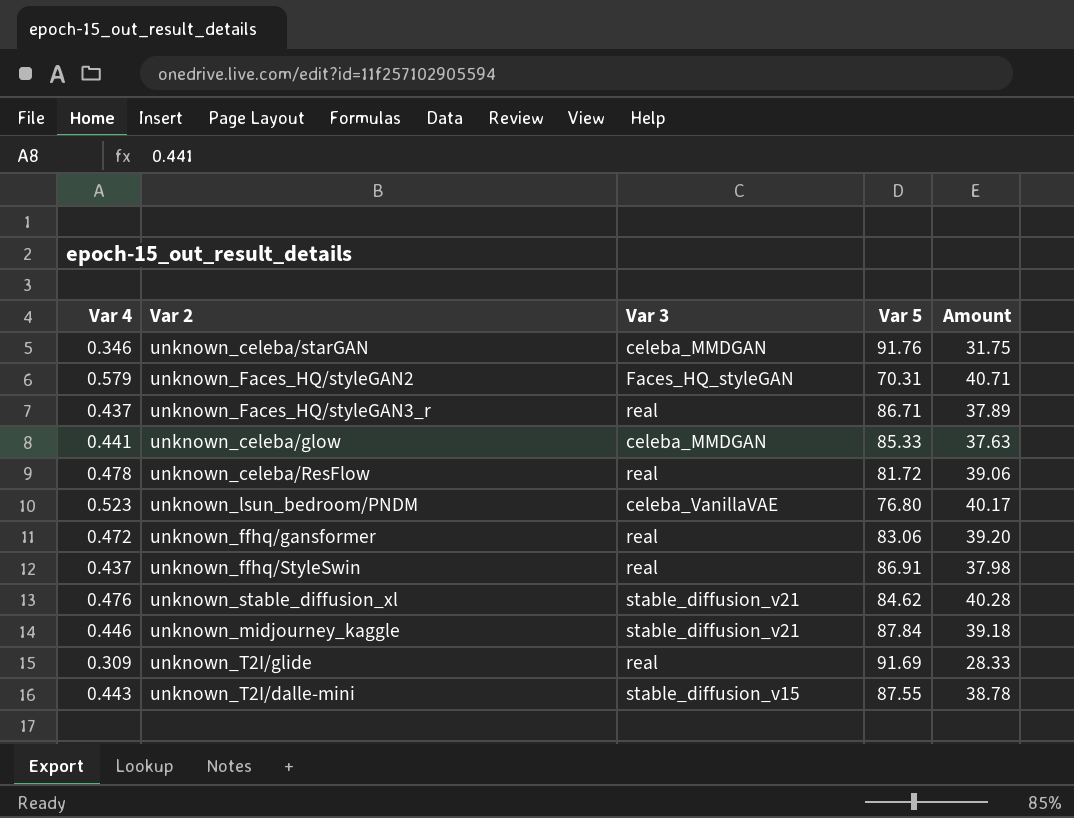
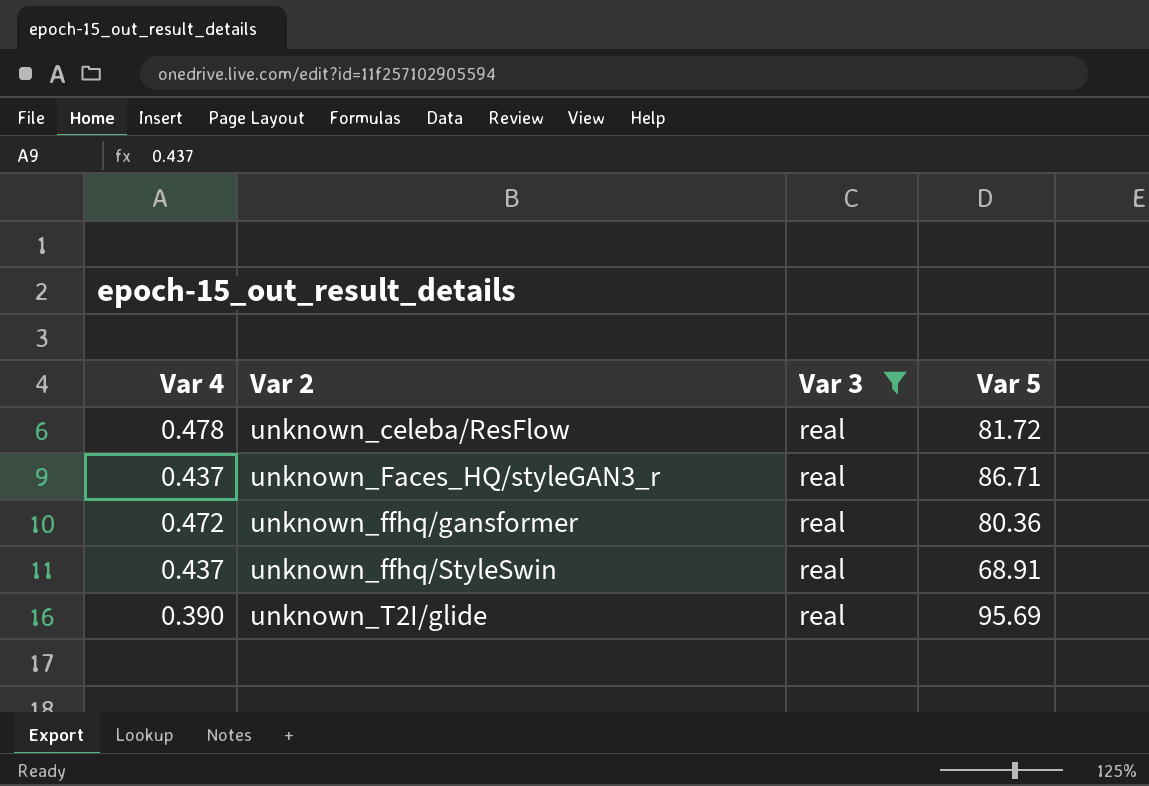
filter: none -> Var 3 = real
row order: none -> Var 2 ascending
column Amount | formula: [Var 4] * [Var 5] -> none
unknown_ffhq/gansformer | Var 5: 83.06 -> 80.36
unknown_ffhq/StyleSwin | Var 5: 86.91 -> 68.91
unknown_T2I/glide | Var 4: 0.309 -> 0.390
unknown_T2I/glide | Var 5: 91.69 -> 95.69

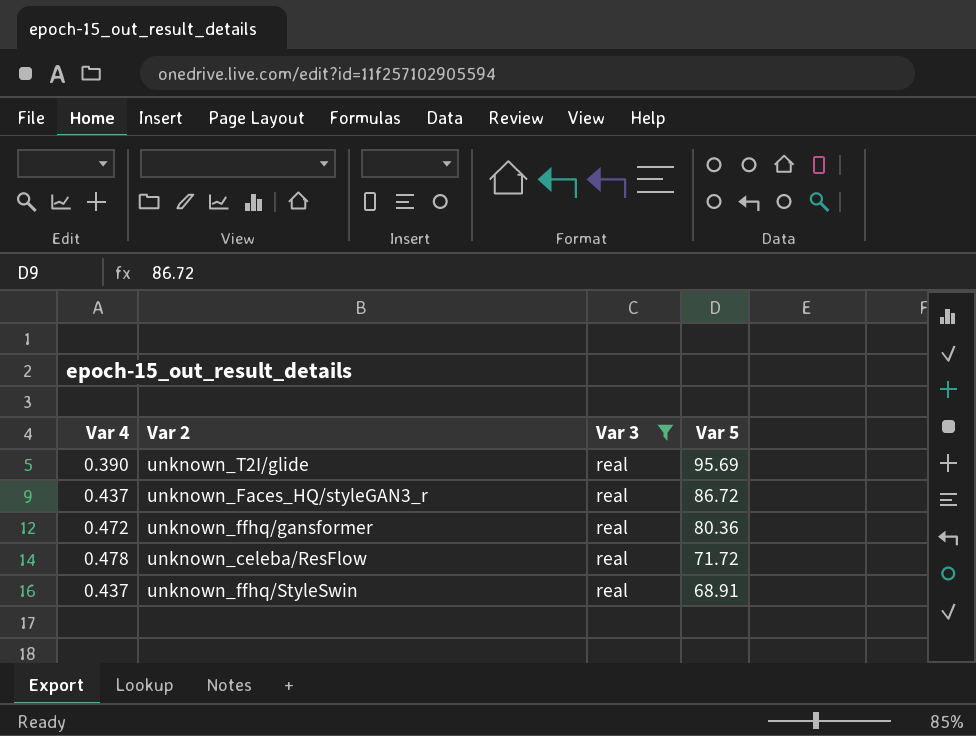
row order: Var 2 ascending -> Var 5 descending
unknown_Faces_HQ/styleGAN3_r | Var 5: 86.71 -> 86.72
unknown_celeba/ResFlow | Var 5: 81.72 -> 71.72

